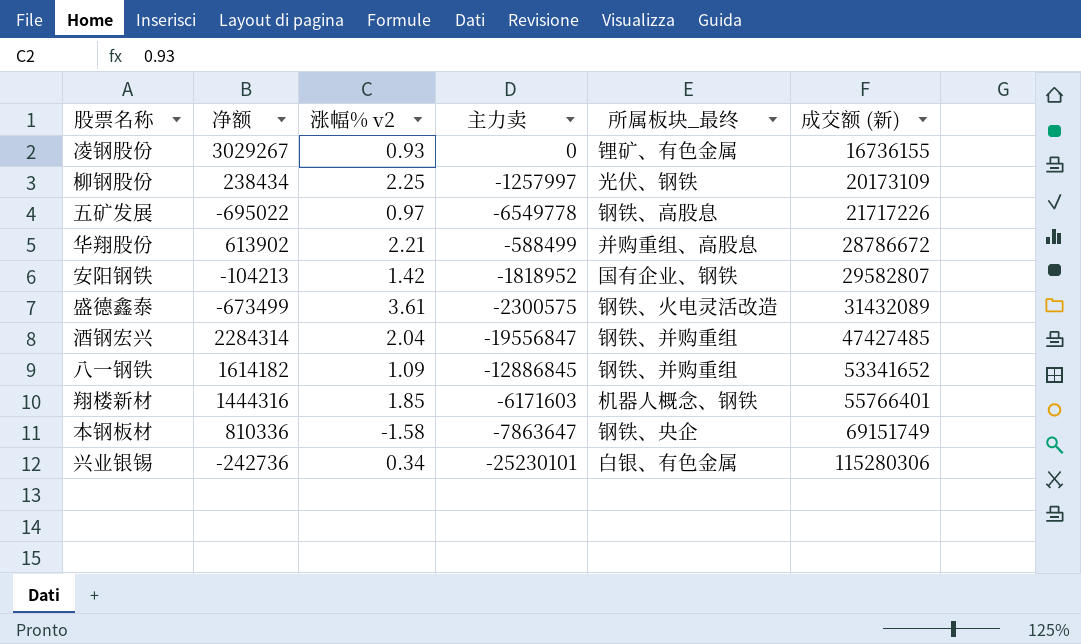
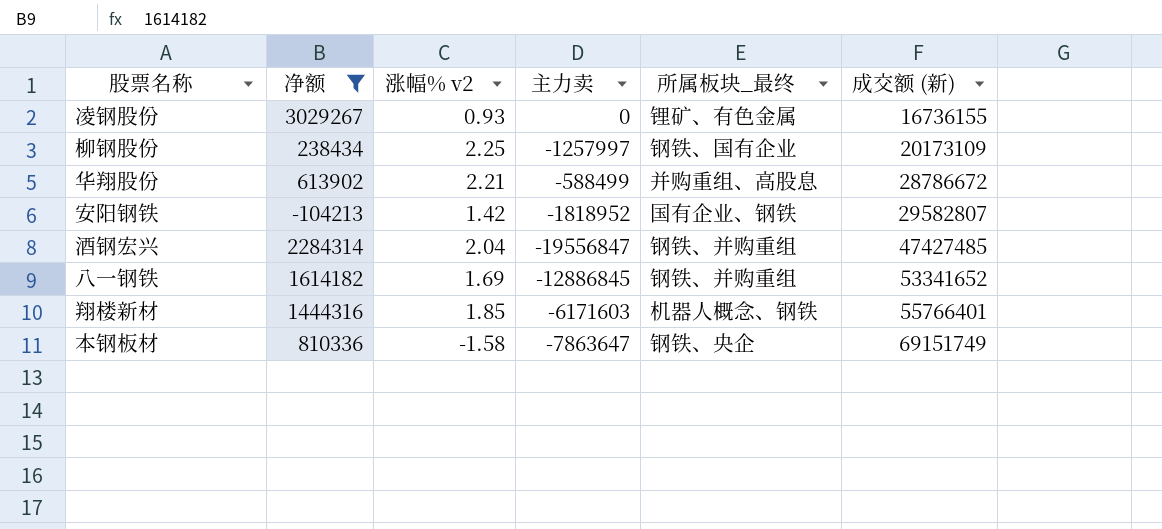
filter: none -> 净额 >= -104213
柳钢股份 | 所属板块_最终: 光伏、钢铁 -> 钢铁、国有企业
八一钢铁 | 涨幅% v2: 1.09 -> 1.69

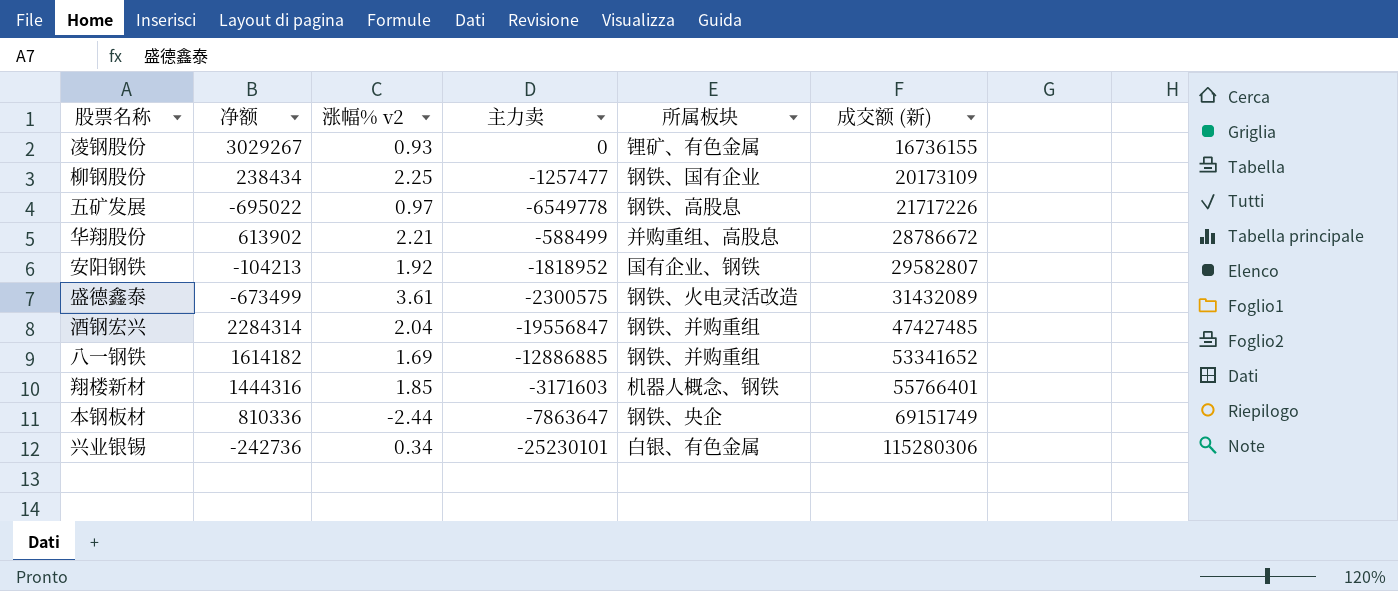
filter: 净额 >= -104213 -> none
column name: 所属板块_最终 -> 所属板块
柳钢股份 | 主力卖: -1257997 -> -1257477
安阳钢铁 | 涨幅% v2: 1.42 -> 1.92
八一钢铁 | 主力卖: -12886845 -> -12886885
翔楼新材 | 主力卖: -6171603 -> -3171603
本钢板材 | 涨幅% v2: -1.58 -> -2.44

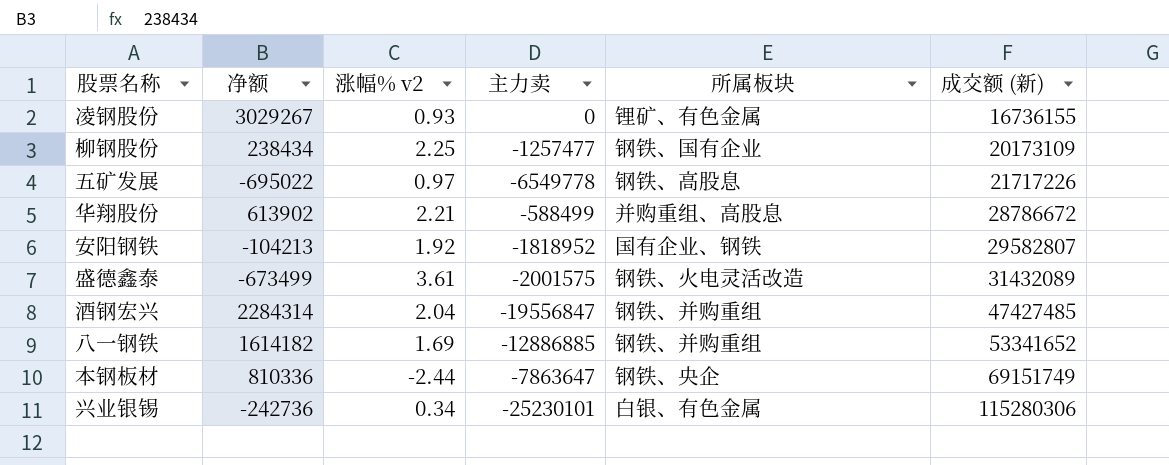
row 翔楼新材: 1444316 | 1.85 | -3171603 | 机器人概念、钢铁 | 55766401 -> none
盛德鑫泰 | 主力卖: -2300575 -> -2001575

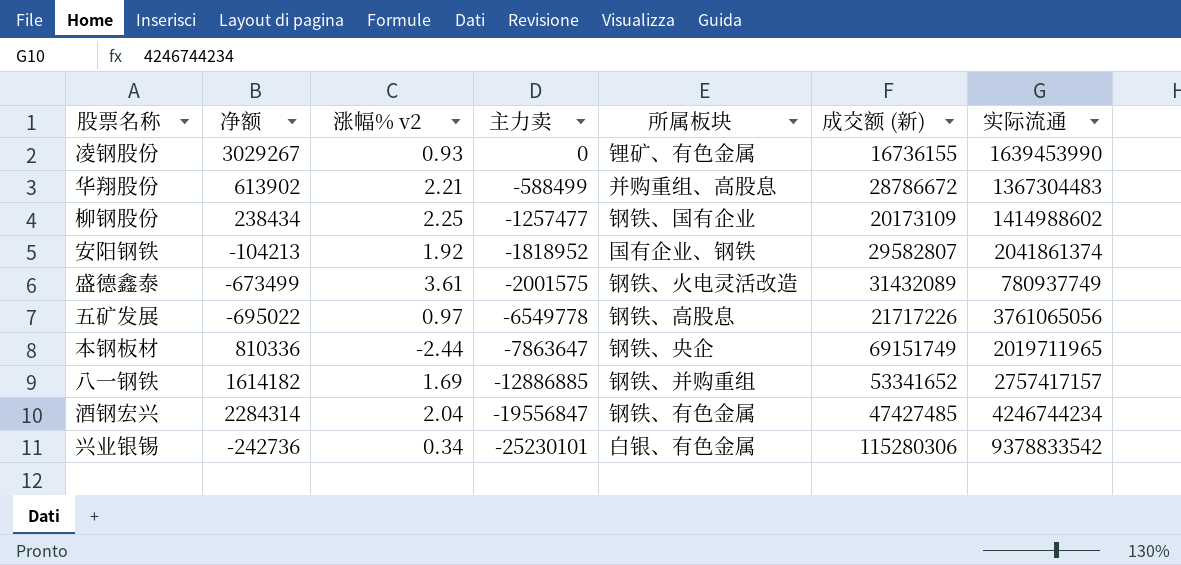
row order: 成交额 (新) ascending -> 主力卖 descending
column 实际流通 | position: none -> 7
酒钢宏兴 | 所属板块: 钢铁、并购重组 -> 钢铁、有色金属

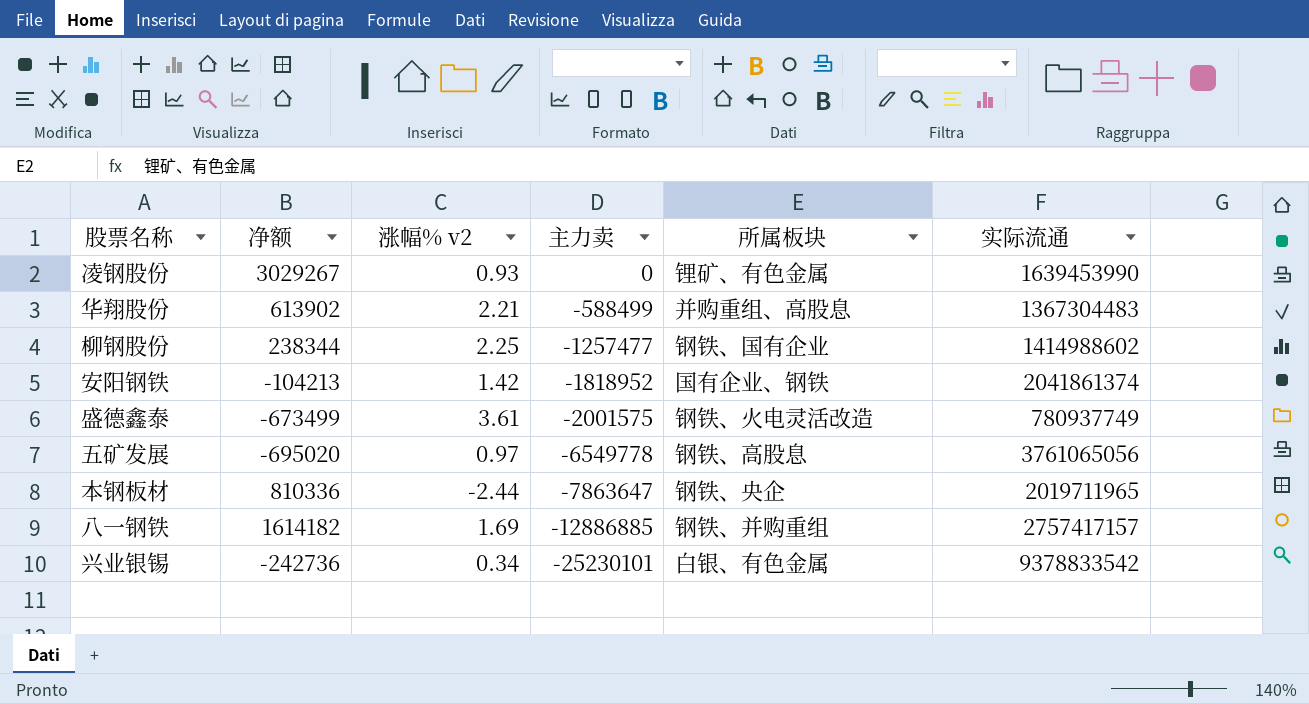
column 成交额 (新) | position: 6 -> none
row 酒钢宏兴: 2284314 | 2.04 | -19556847 | 钢铁、有色金属 | 47427485 | 4246744234 -> none
柳钢股份 | 净额: 238434 -> 238344
安阳钢铁 | 涨幅% v2: 1.92 -> 1.42
五矿发展 | 净额: -695022 -> -695020

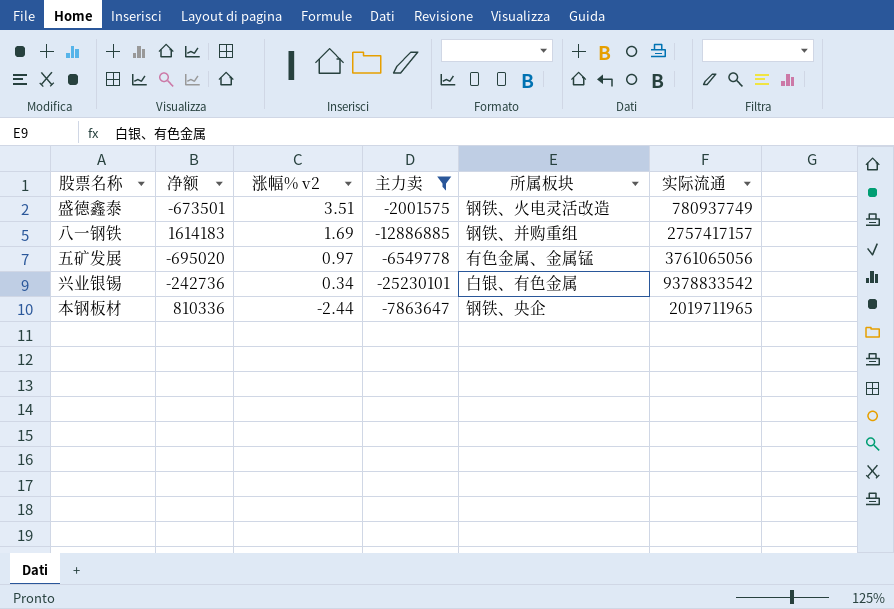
filter: none -> 主力卖 <= -2001575
row order: 主力卖 descending -> 涨幅% v2 descending
盛德鑫泰 | 净额: -673499 -> -673501
盛德鑫泰 | 涨幅% v2: 3.61 -> 3.51
八一钢铁 | 净额: 1614182 -> 1614183
五矿发展 | 所属板块: 钢铁、高股息 -> 有色金属、金属锰

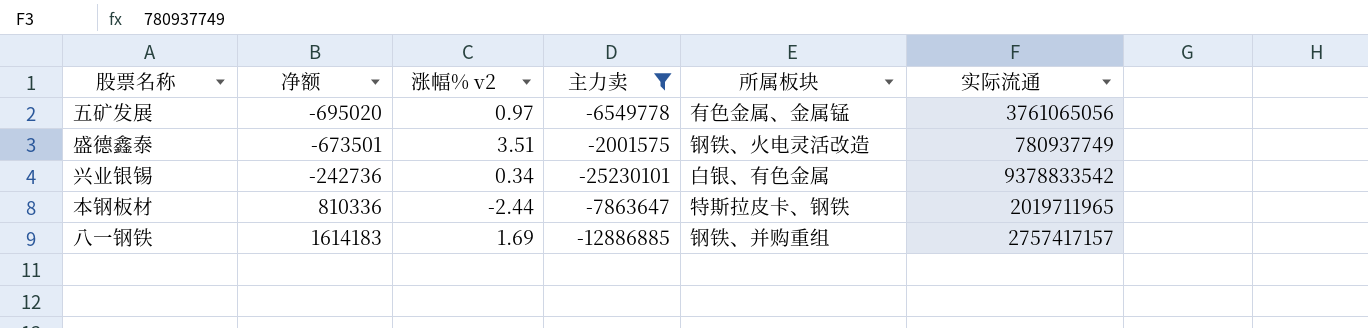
row order: 涨幅% v2 descending -> 净额 ascending
本钢板材 | 所属板块: 钢铁、央企 -> 特斯拉皮卡、钢铁

